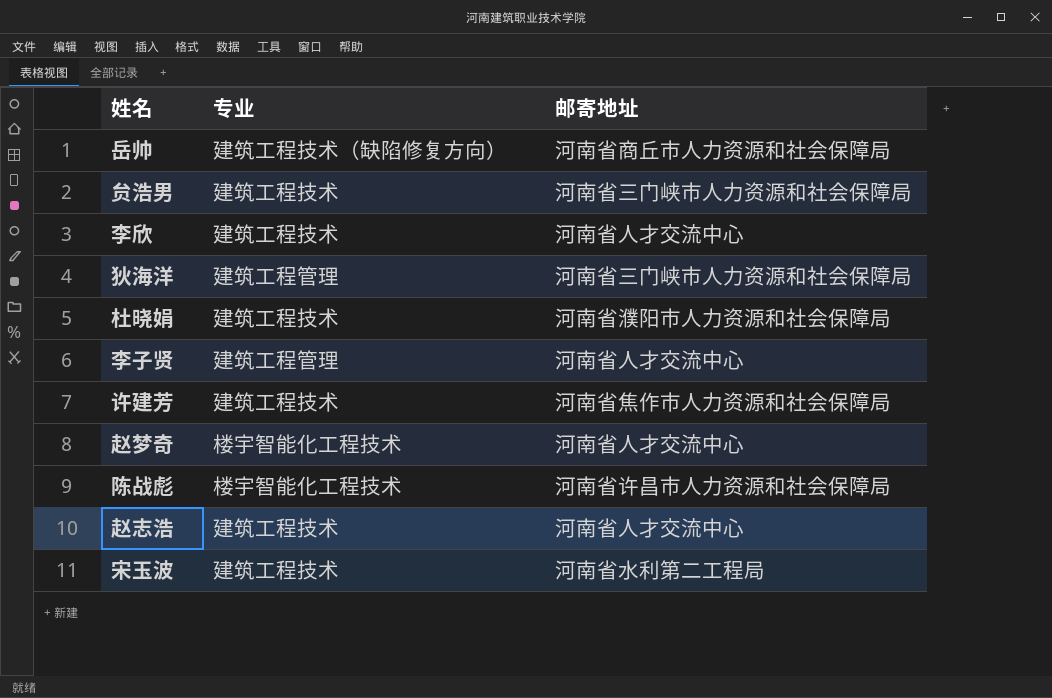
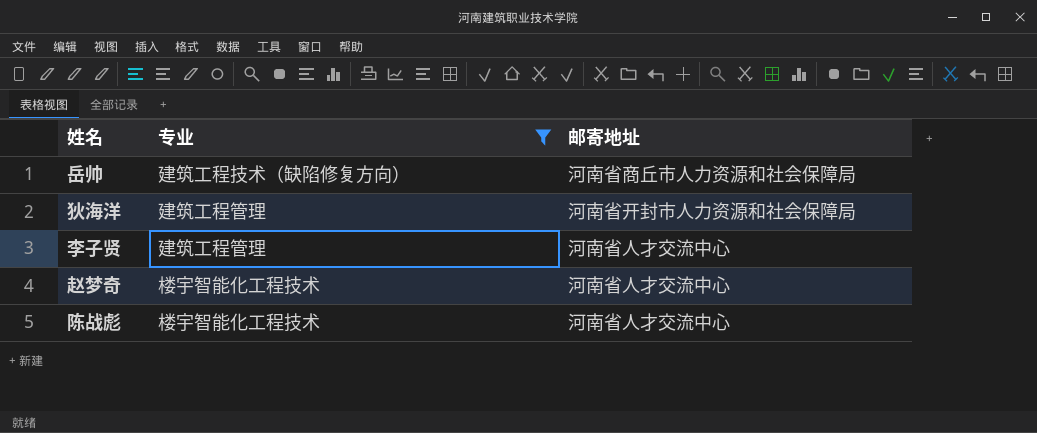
filter: none -> 专业 != 建筑工程技术
狄海洋 | 邮寄地址: 河南省三门峡市人力资源和社会保障局 -> 河南省开封市人力资源和社会保障局
陈战彪 | 邮寄地址: 河南省许昌市人力资源和社会保障局 -> 河南省人才交流中心

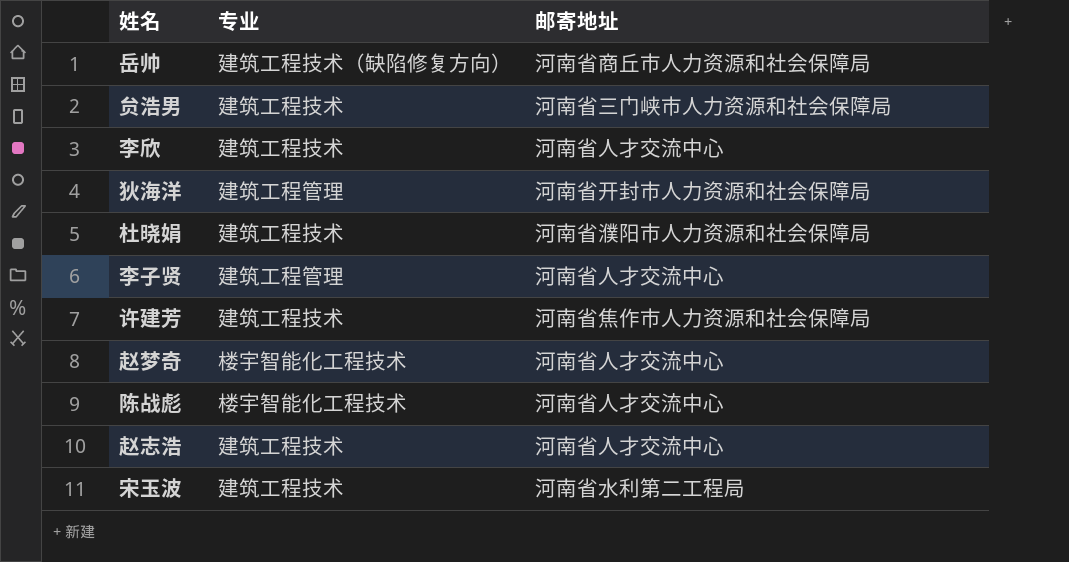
filter: 专业 != 建筑工程技术 -> none

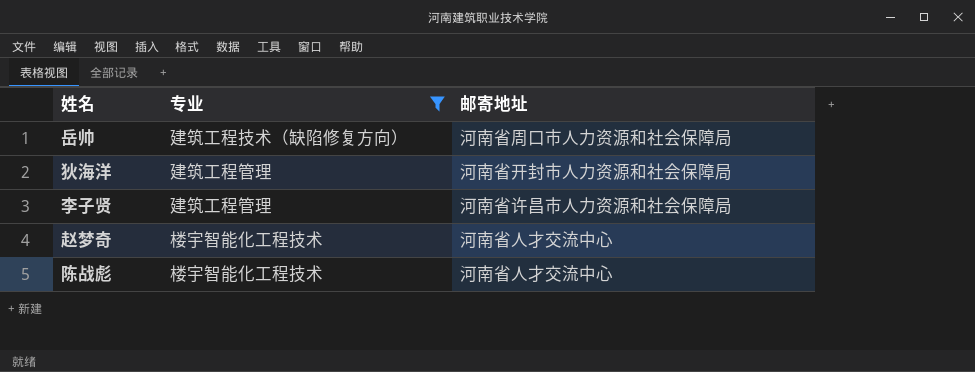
filter: none -> 专业 != 建筑工程技术
岳帅 | 邮寄地址: 河南省商丘市人力资源和社会保障局 -> 河南省周口市人力资源和社会保障局
李子贤 | 邮寄地址: 河南省人才交流中心 -> 河南省许昌市人力资源和社会保障局

